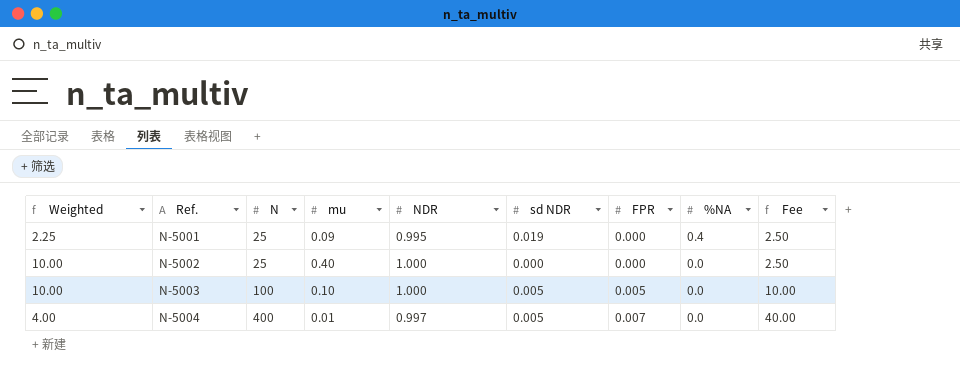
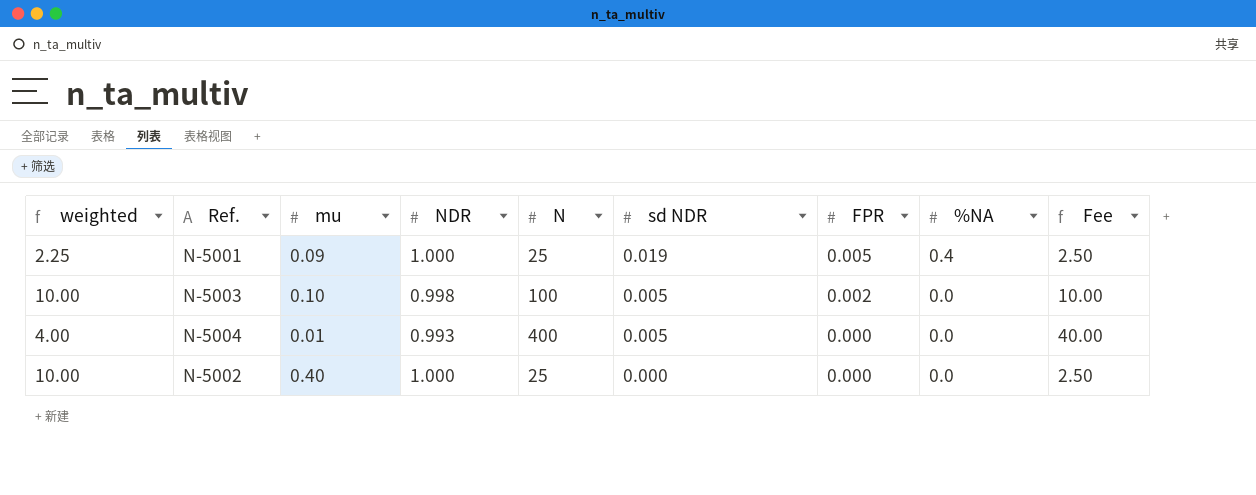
row order: Ref. ascending -> sd NDR descending
column name: Weighted -> weighted
column N | position: 3 -> 5
N-5001 | NDR: 0.995 -> 1.000
N-5001 | FPR: 0.000 -> 0.005
N-5003 | NDR: 1.000 -> 0.998
N-5003 | FPR: 0.005 -> 0.002
N-5004 | NDR: 0.997 -> 0.993
N-5004 | FPR: 0.007 -> 0.000

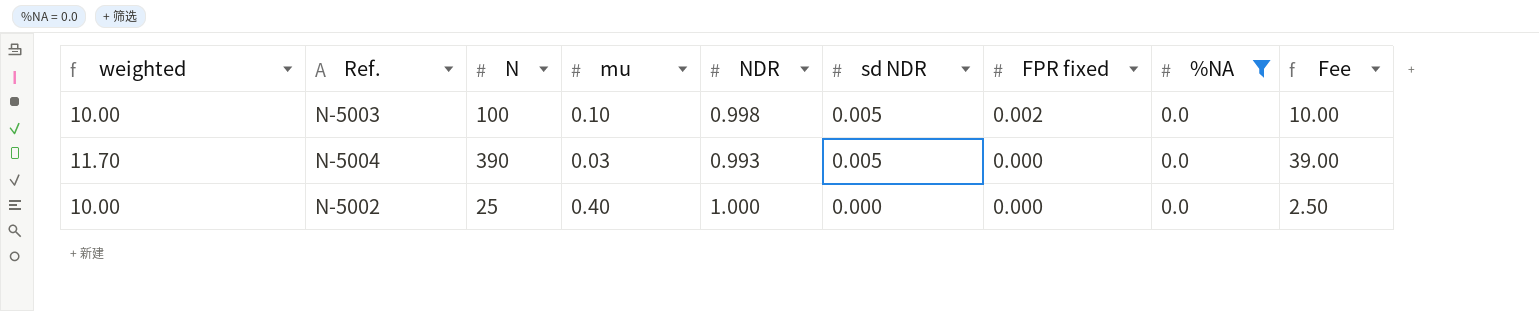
filter: none -> %NA = 0.0
column N | position: 5 -> 3
column name: FPR -> FPR fixed
N-5004 | weighted: 4.00 -> 11.70
N-5004 | N: 400 -> 390
N-5004 | mu: 0.01 -> 0.03
N-5004 | Fee: 40.00 -> 39.00

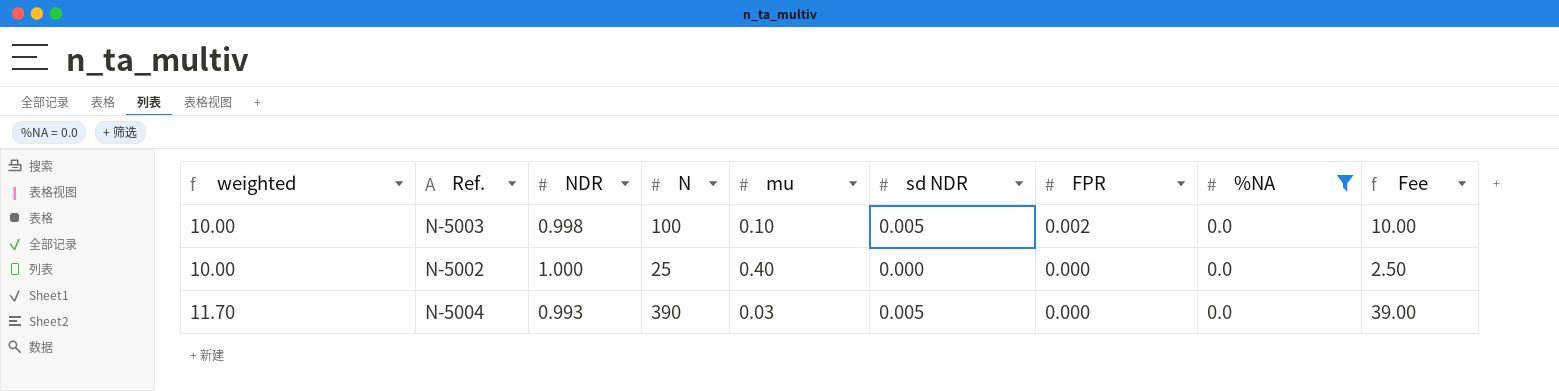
row order: sd NDR descending -> weighted ascending
column NDR | position: 5 -> 3
column name: FPR fixed -> FPR

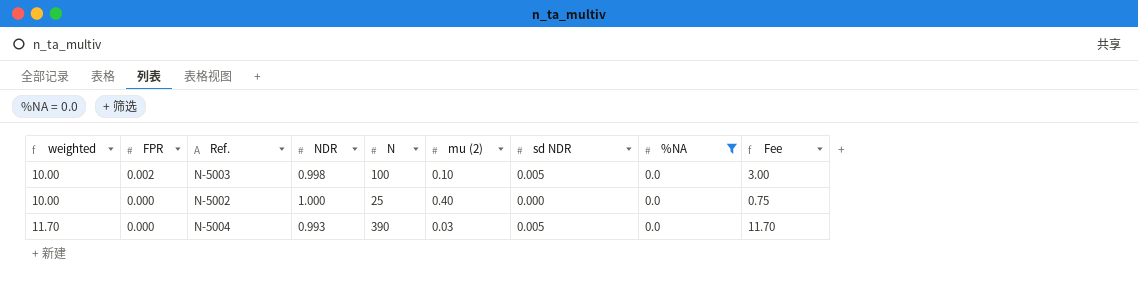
column FPR | position: 7 -> 2
column name: mu -> mu (2)
column Fee | formula: [N] * 0.1 -> [N] * 0.03

